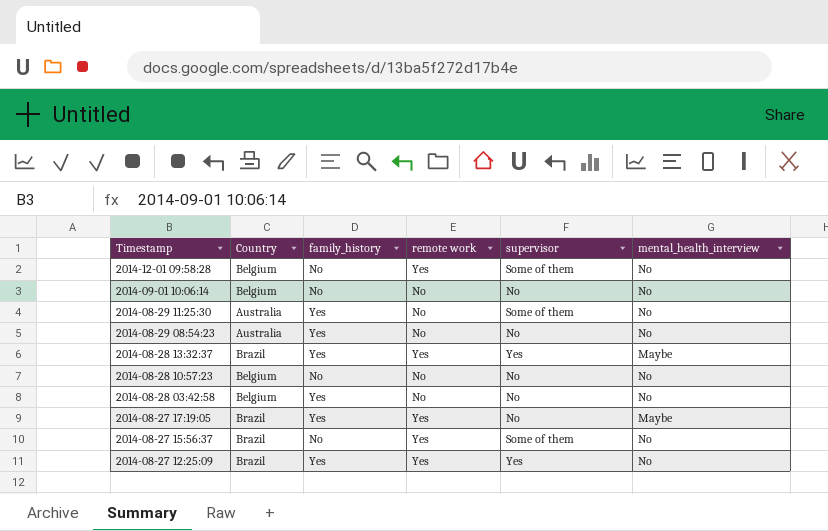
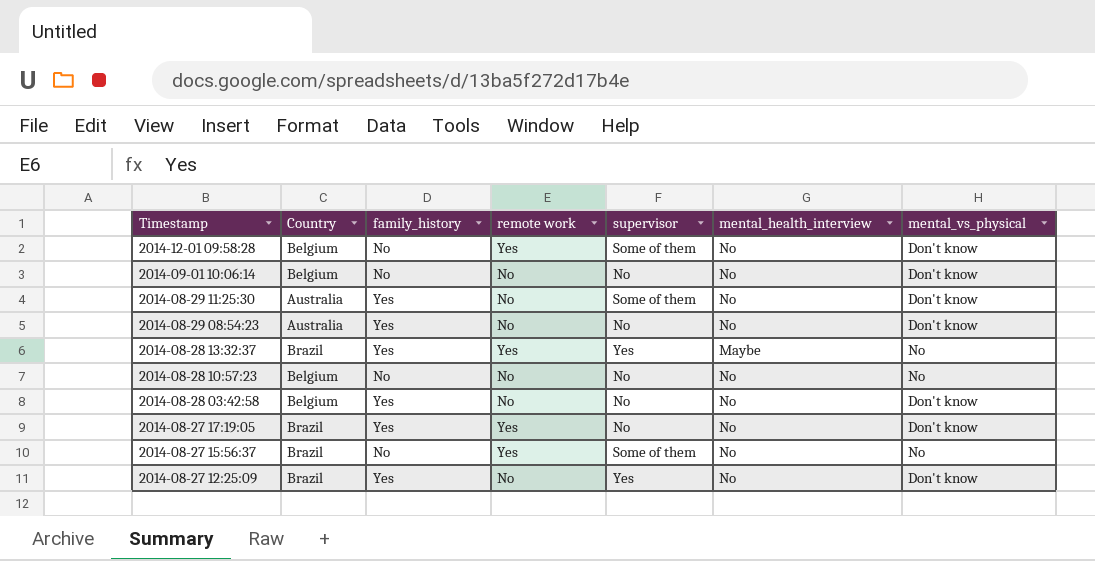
column mental_vs_physical | position: none -> 7
2014-08-27 17:19:05 | mental_health_interview: Maybe -> No
2014-08-27 12:25:09 | remote work: Yes -> No

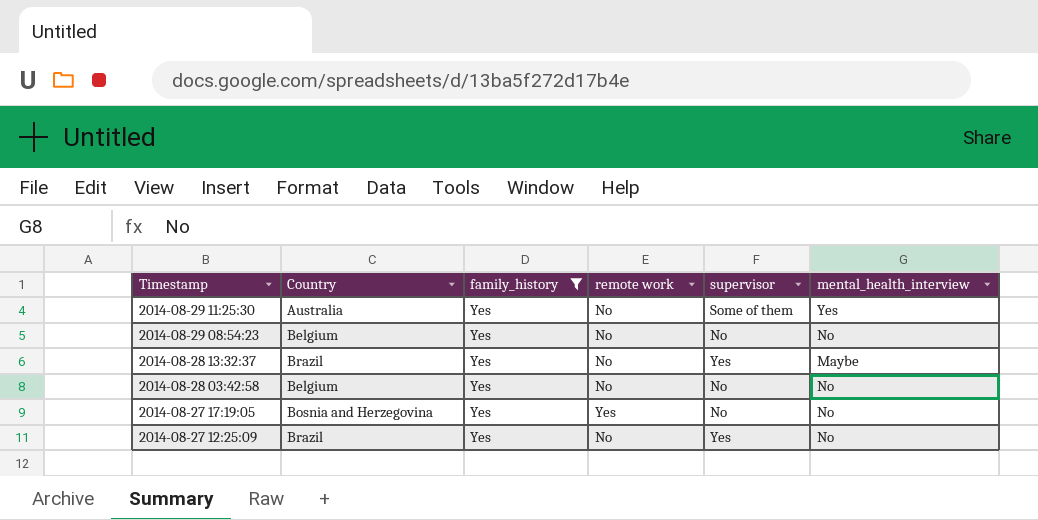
filter: none -> family_history = Yes
column mental_vs_physical | position: 7 -> none
2014-08-29 11:25:30 | mental_health_interview: No -> Yes
2014-08-29 08:54:23 | Country: Australia -> Belgium
2014-08-28 13:32:37 | remote work: Yes -> No
2014-08-27 17:19:05 | Country: Brazil -> Bosnia and Herzegovina

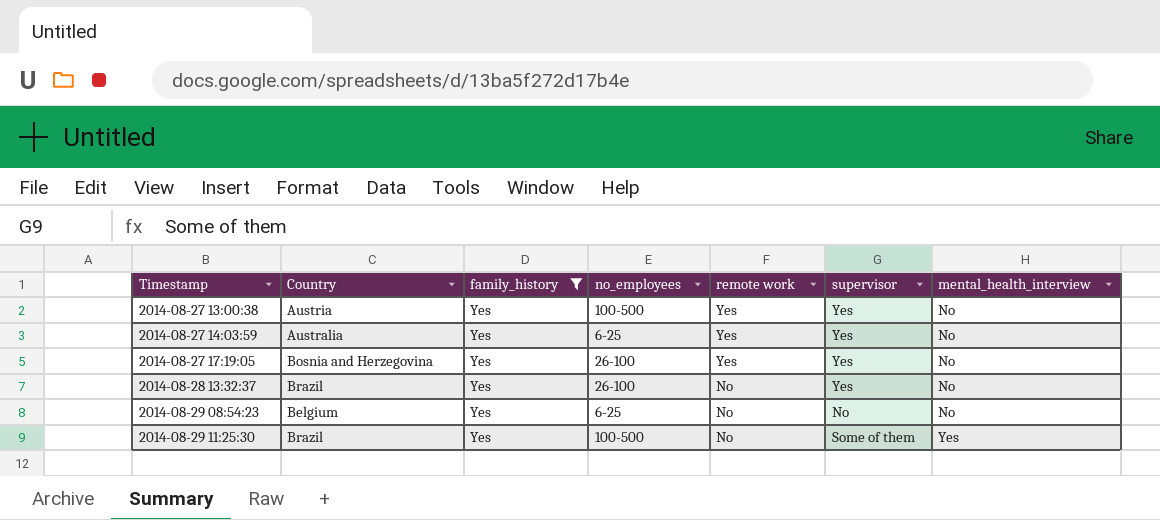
row order: Timestamp descending -> Timestamp ascending
column no_employees | position: none -> 4
row 2014-08-28 03:42:58: Belgium | Yes | No | No | No -> none
row 2014-08-27 12:25:09: Brazil | Yes | No | Yes | No -> none
row 2014-08-27 13:00:38: none -> Austria | Yes | 100-500 | Yes | Yes | No
row 2014-08-27 14:03:59: none -> Australia | Yes | 6-25 | Yes | Yes | No
2014-08-27 17:19:05 | supervisor: No -> Yes
2014-08-28 13:32:37 | mental_health_interview: Maybe -> No
2014-08-29 11:25:30 | Country: Australia -> Brazil

